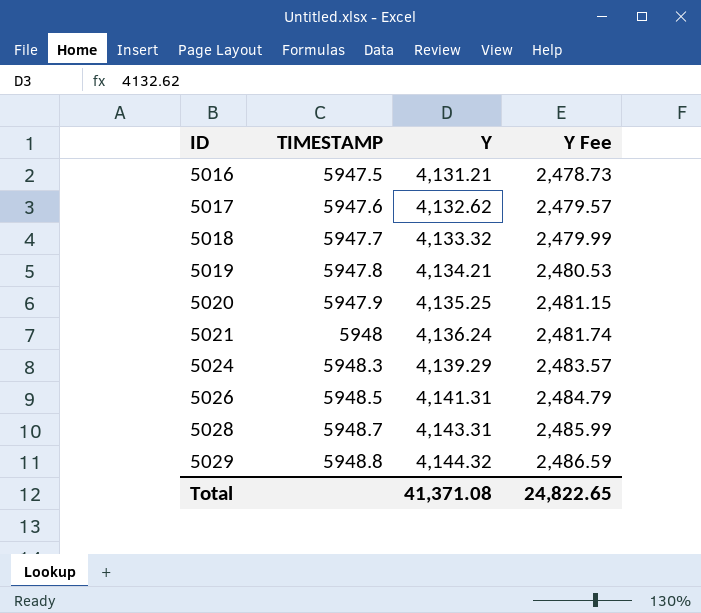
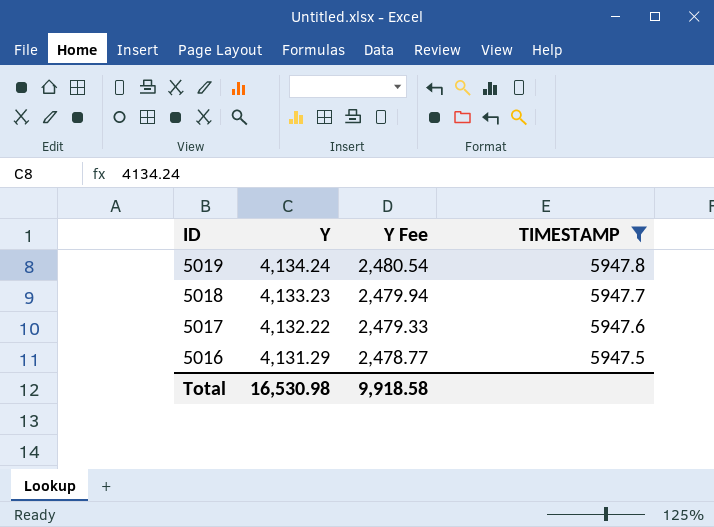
filter: none -> TIMESTAMP <= 5947.8
row order: ID ascending -> ID descending
column TIMESTAMP | position: 2 -> 4
5019 | Y: 4,134.21 -> 4,134.24
5019 | Y Fee: 2,480.53 -> 2,480.54
5018 | Y: 4,133.32 -> 4,133.23
5018 | Y Fee: 2,479.99 -> 2,479.94
5017 | Y: 4,132.62 -> 4,132.22
5017 | Y Fee: 2,479.57 -> 2,479.33
5016 | Y: 4,131.21 -> 4,131.29
5016 | Y Fee: 2,478.73 -> 2,478.77
Total | Y: 41,371.08 -> 16,530.98
Total | Y Fee: 24,822.65 -> 9,918.58

